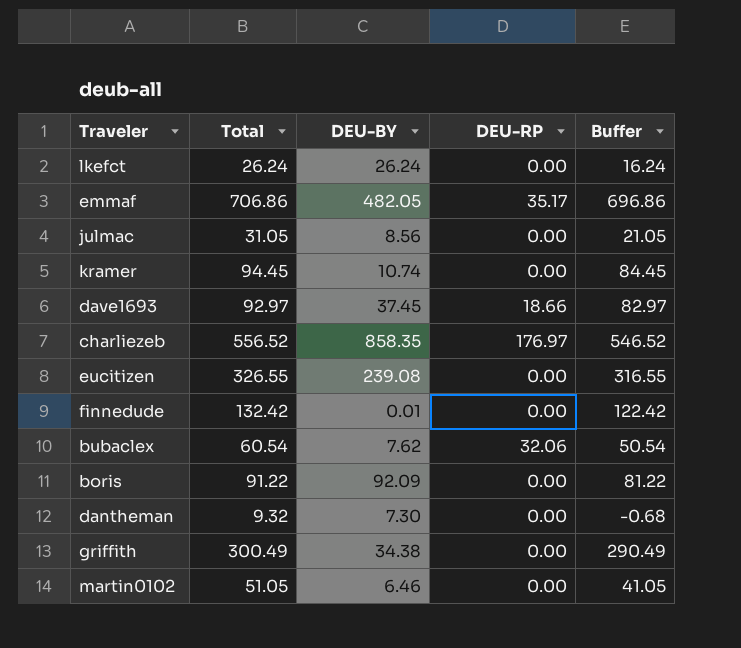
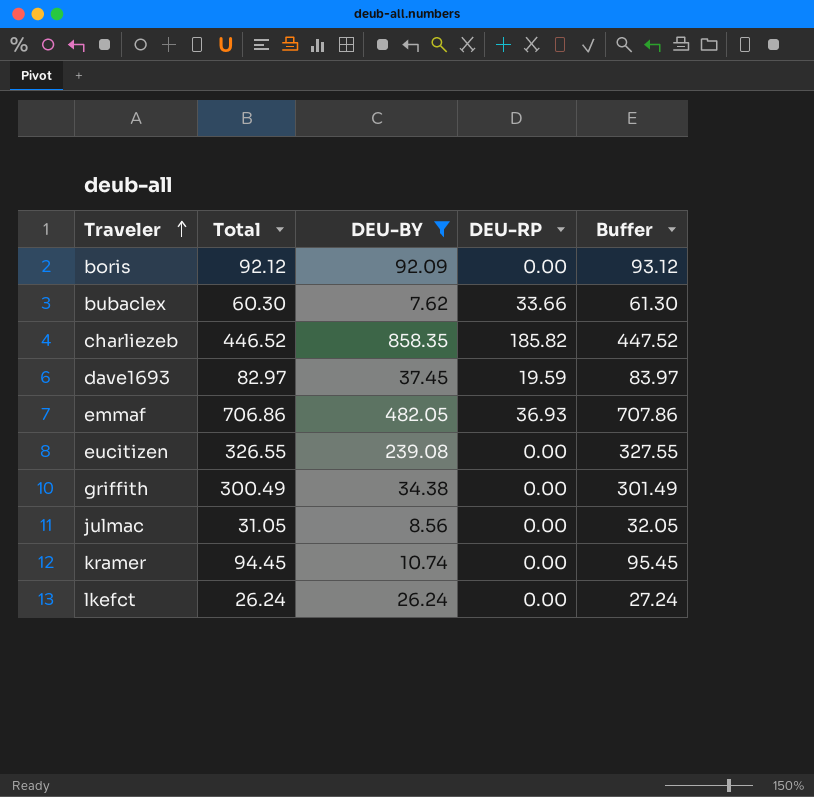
filter: none -> DEU-BY >= 7.62
row order: none -> Traveler ascending
column Buffer | formula: [Total] - 10 -> [Total] + 1
boris | Total: 91.22 -> 92.12
bubaclex | Total: 60.54 -> 60.30
bubaclex | DEU-RP: 32.06 -> 33.66
charliezeb | Total: 556.52 -> 446.52
charliezeb | DEU-RP: 176.97 -> 185.82
dave1693 | Total: 92.97 -> 82.97
dave1693 | DEU-RP: 18.66 -> 19.59
emmaf | DEU-RP: 35.17 -> 36.93

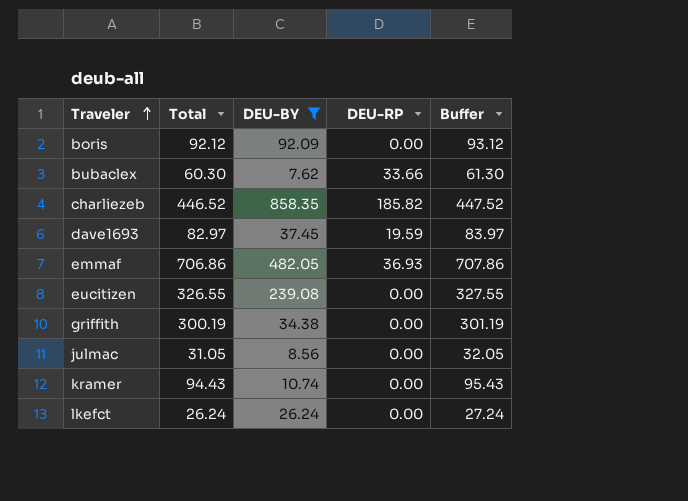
griffith | Total: 300.49 -> 300.19
griffith | Buffer: 301.49 -> 301.19
kramer | Total: 94.45 -> 94.43
kramer | Buffer: 95.45 -> 95.43

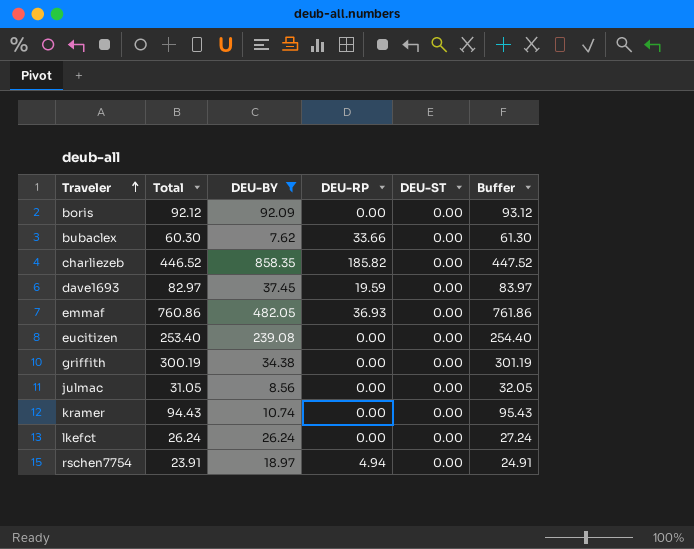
column DEU-ST | position: none -> 5
emmaf | Total: 706.86 -> 760.86
emmaf | Buffer: 707.86 -> 761.86
eucitizen | Total: 326.55 -> 253.40
eucitizen | Buffer: 327.55 -> 254.40
row rschen7754: none -> 23.91 | 18.97 | 4.94 | 0.00 | 24.91

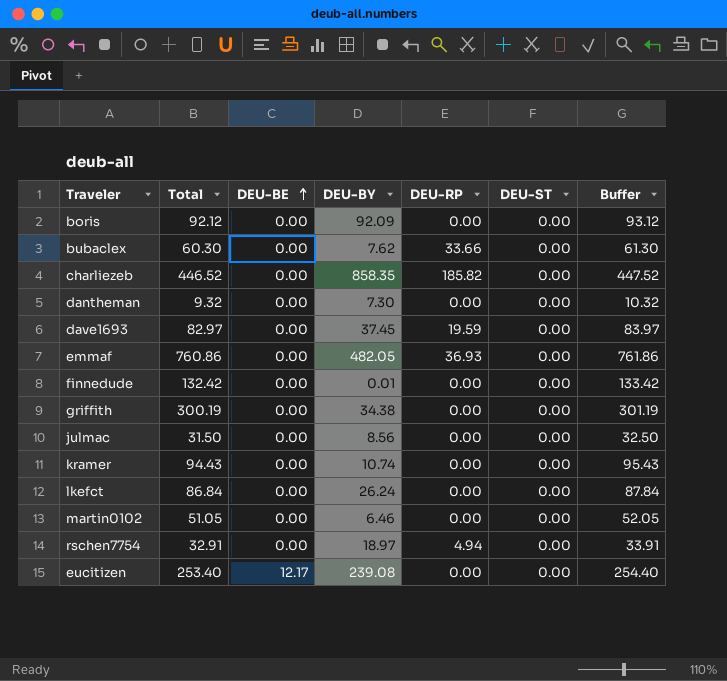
filter: DEU-BY >= 7.62 -> none
row order: Traveler ascending -> DEU-BE ascending
column DEU-BE | position: none -> 3
julmac | Total: 31.05 -> 31.50
julmac | Buffer: 32.05 -> 32.50
lkefct | Total: 26.24 -> 86.84
lkefct | Buffer: 27.24 -> 87.84
rschen7754 | Total: 23.91 -> 32.91
rschen7754 | Buffer: 24.91 -> 33.91

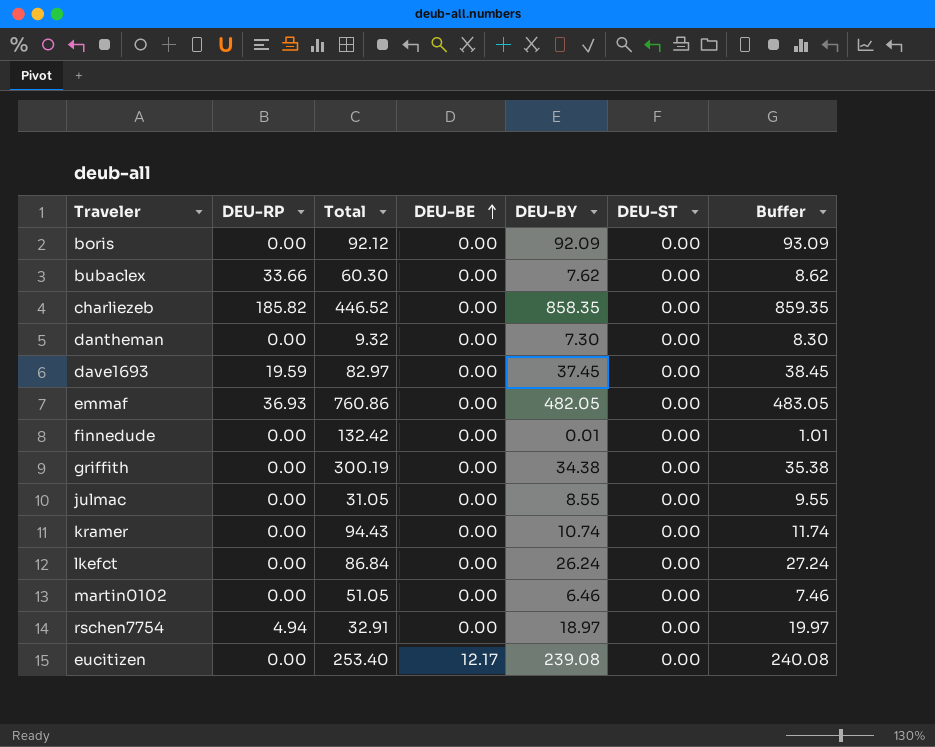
column DEU-RP | position: 5 -> 2
column Buffer | formula: [Total] + 1 -> [DEU-BY] + 1
julmac | Total: 31.50 -> 31.05
julmac | DEU-BY: 8.56 -> 8.55

